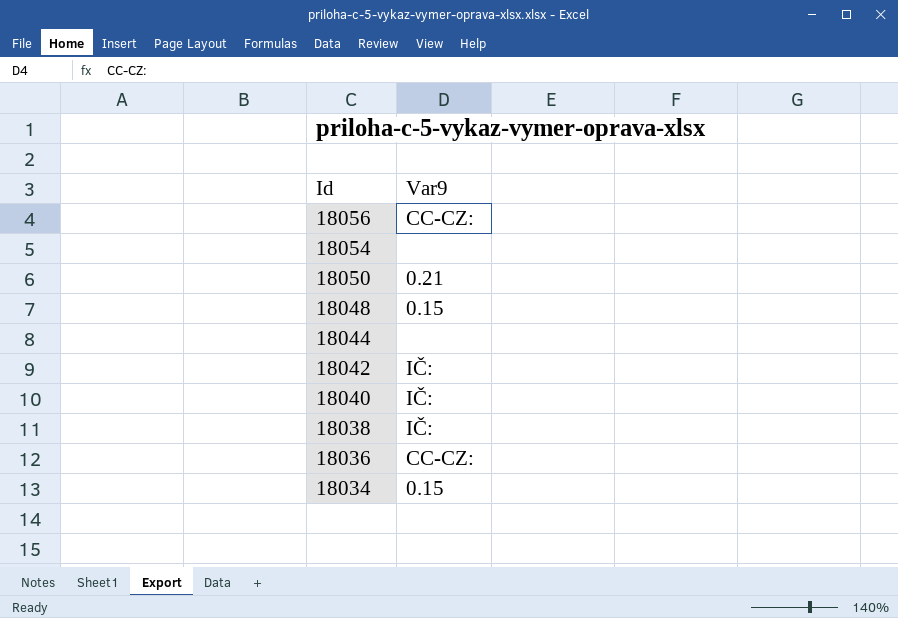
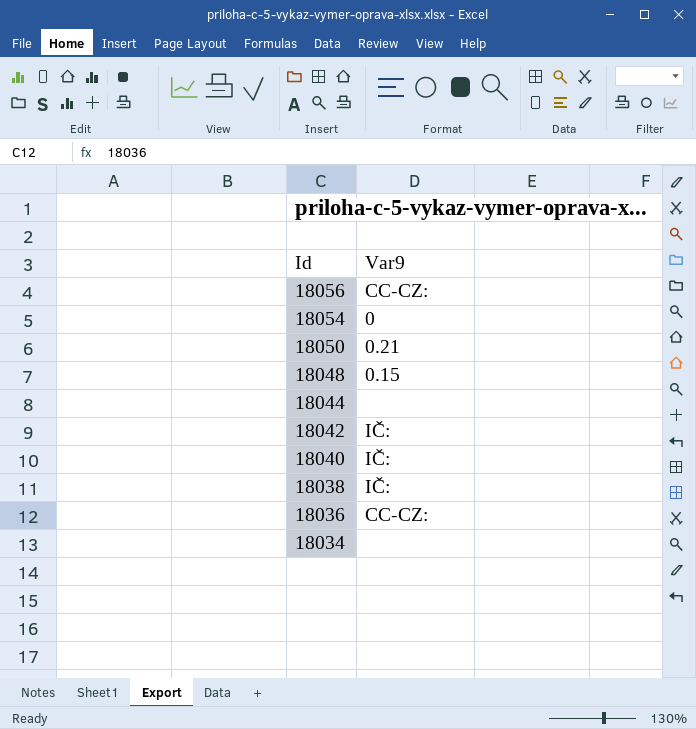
18054 | Var9: none -> 0
18034 | Var9: 0.15 -> none

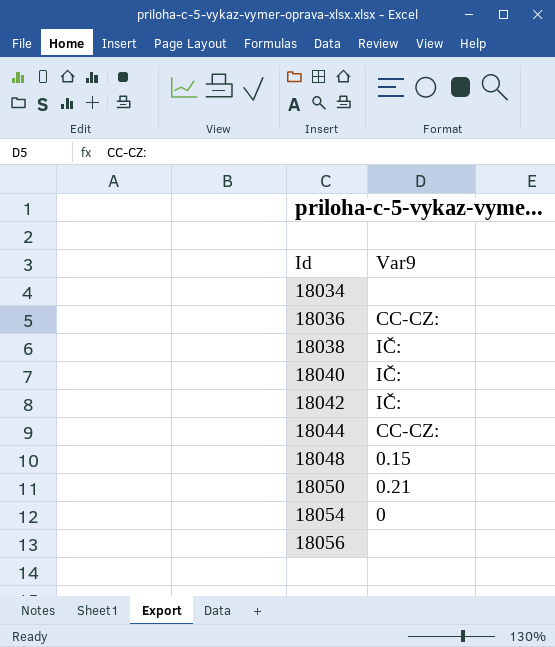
row order: Id descending -> Id ascending
18044 | Var9: none -> CC-CZ:
18056 | Var9: CC-CZ: -> none

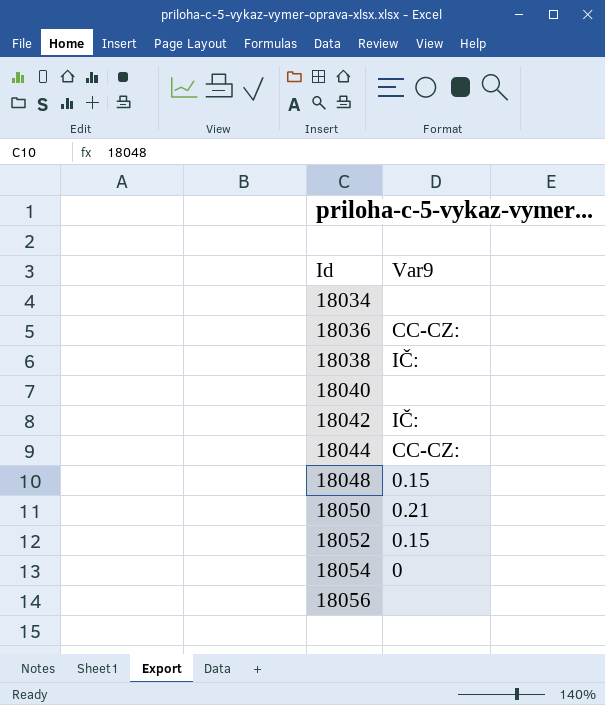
18040 | Var9: IČ: -> none
row 18052: none -> 0.15

